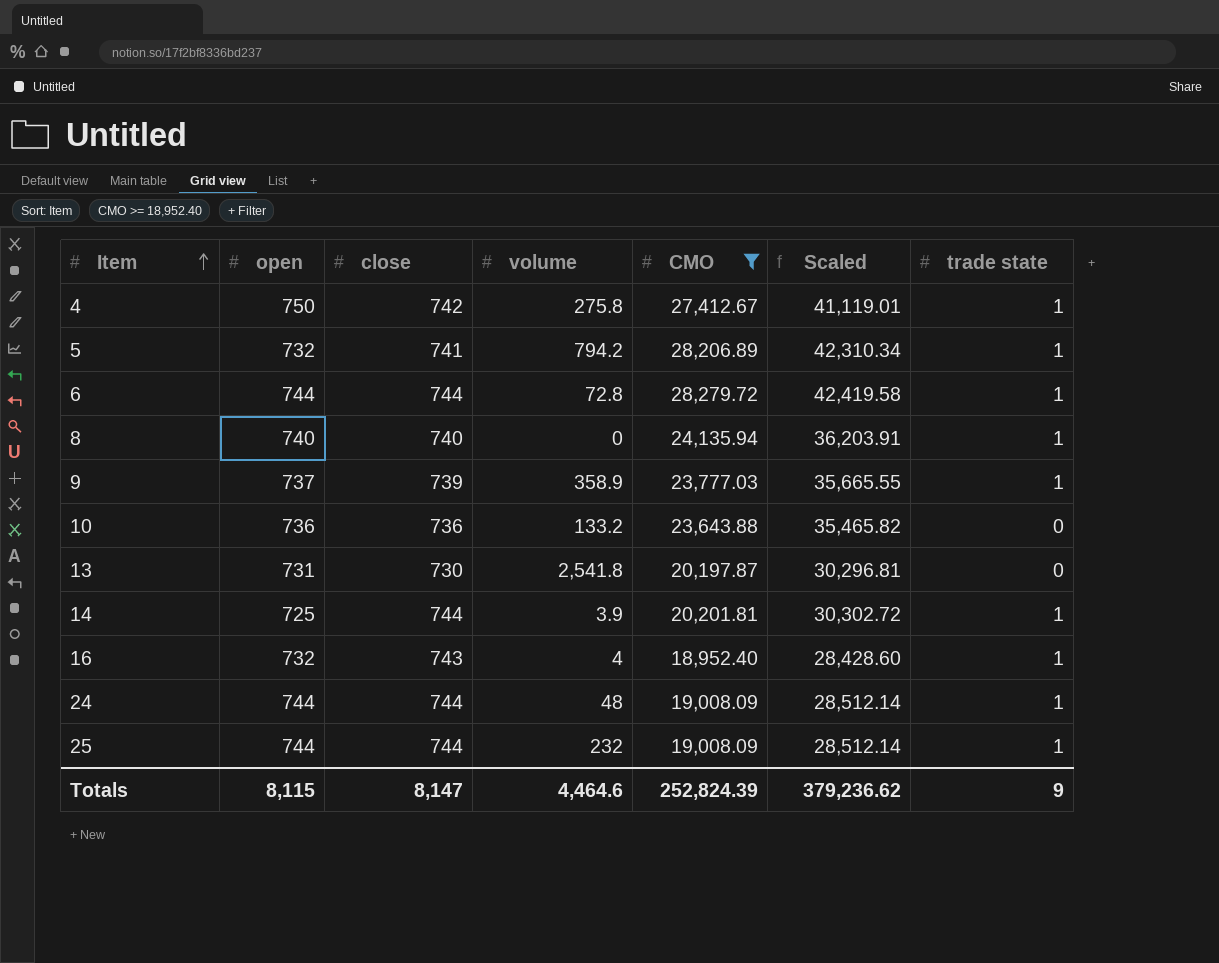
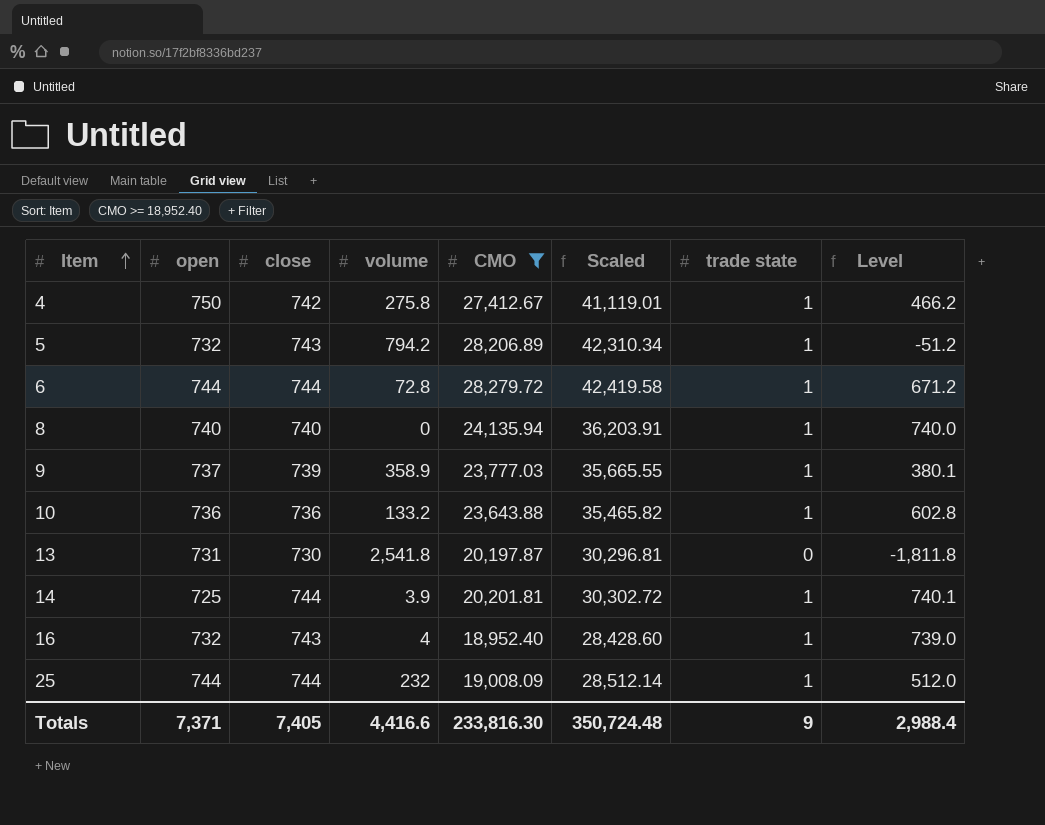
column Level | formula: none -> [close] - [volume]
row 24: 744 | 744 | 48 | 19,008.09 | 28,512.14 | 1 -> none
5 | close: 741 -> 743
10 | trade state: 0 -> 1
Totals | open: 8,115 -> 7,371
Totals | close: 8,147 -> 7,405
Totals | volume: 4,464.6 -> 4,416.6
Totals | CMO: 252,824.39 -> 233,816.30
Totals | Scaled: 379,236.62 -> 350,724.48

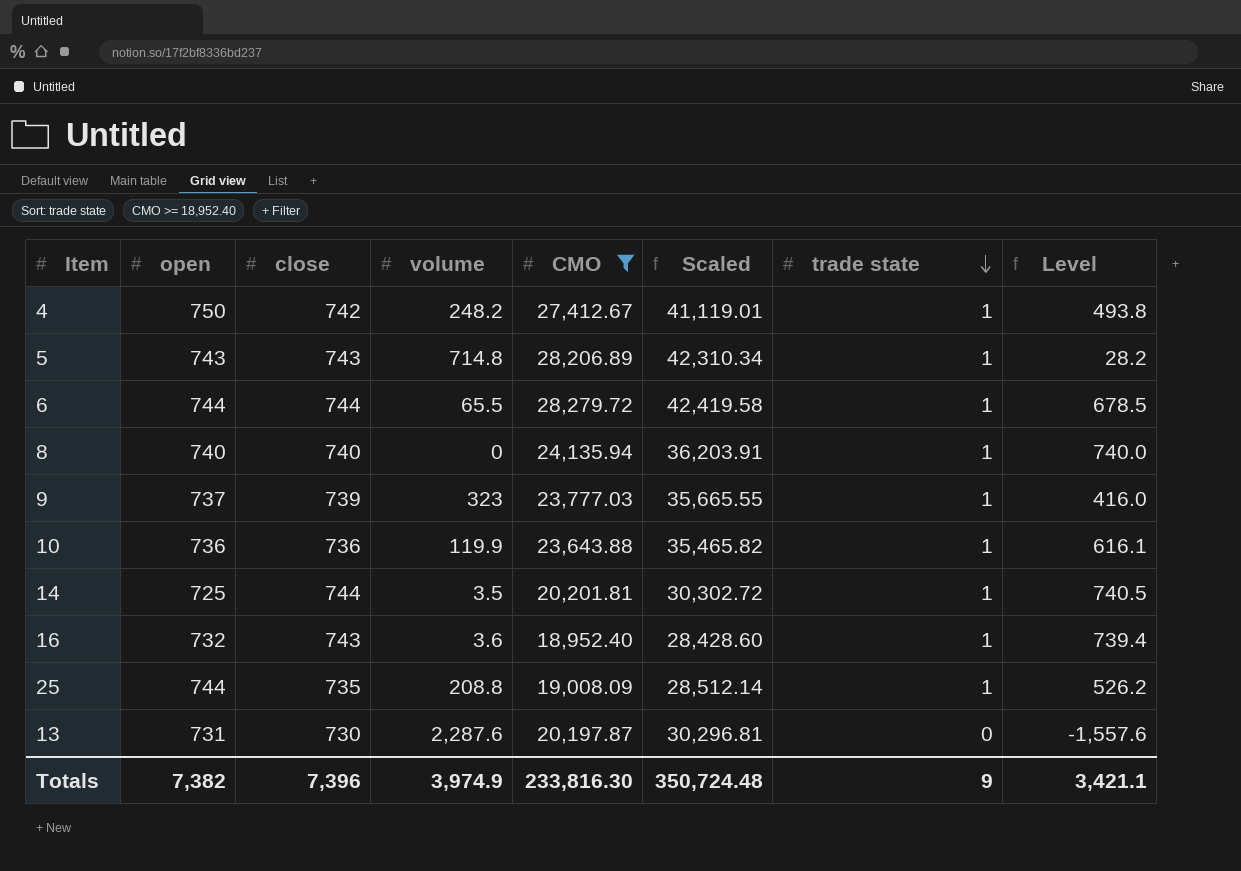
row order: Item ascending -> trade state descending
4 | volume: 275.8 -> 248.2
4 | Level: 466.2 -> 493.8
5 | open: 732 -> 743
5 | volume: 794.2 -> 714.8
5 | Level: -51.2 -> 28.2
6 | volume: 72.8 -> 65.5
6 | Level: 671.2 -> 678.5
9 | volume: 358.9 -> 323
9 | Level: 380.1 -> 416.0
10 | volume: 133.2 -> 119.9
10 | Level: 602.8 -> 616.1
14 | volume: 3.9 -> 3.5
14 | Level: 740.1 -> 740.5
16 | volume: 4 -> 3.6
16 | Level: 739.0 -> 739.4
25 | close: 744 -> 735
25 | volume: 232 -> 208.8
25 | Level: 512.0 -> 526.2
13 | volume: 2,541.8 -> 2,287.6
13 | Level: -1,811.8 -> -1,557.6
Totals | open: 7,371 -> 7,382
Totals | close: 7,405 -> 7,396
Totals | volume: 4,416.6 -> 3,974.9
Totals | Level: 2,988.4 -> 3,421.1

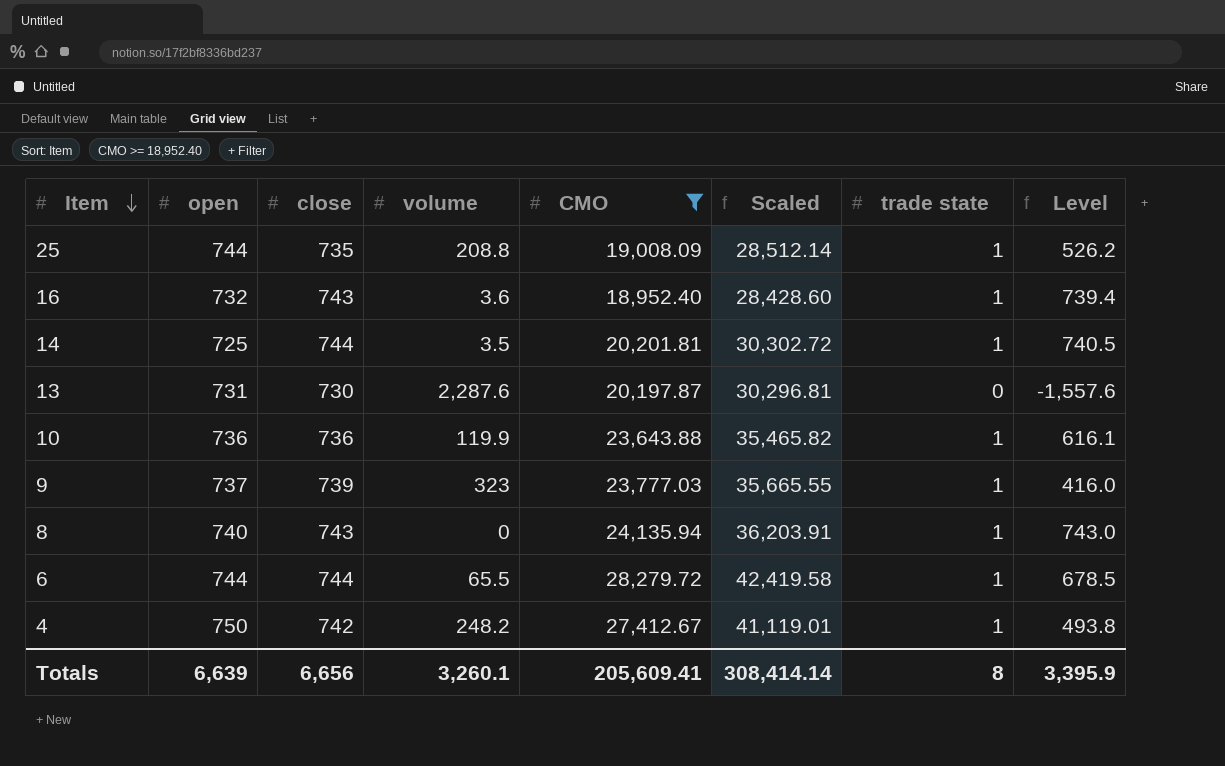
row order: trade state descending -> Item descending
row 5: 743 | 743 | 714.8 | 28,206.89 | 42,310.34 | 1 | 28.2 -> none
8 | close: 740 -> 743
8 | Level: 740.0 -> 743.0
Totals | open: 7,382 -> 6,639
Totals | close: 7,396 -> 6,656
Totals | volume: 3,974.9 -> 3,260.1
Totals | CMO: 233,816.30 -> 205,609.41
Totals | Scaled: 350,724.48 -> 308,414.14
Totals | trade state: 9 -> 8
Totals | Level: 3,421.1 -> 3,395.9

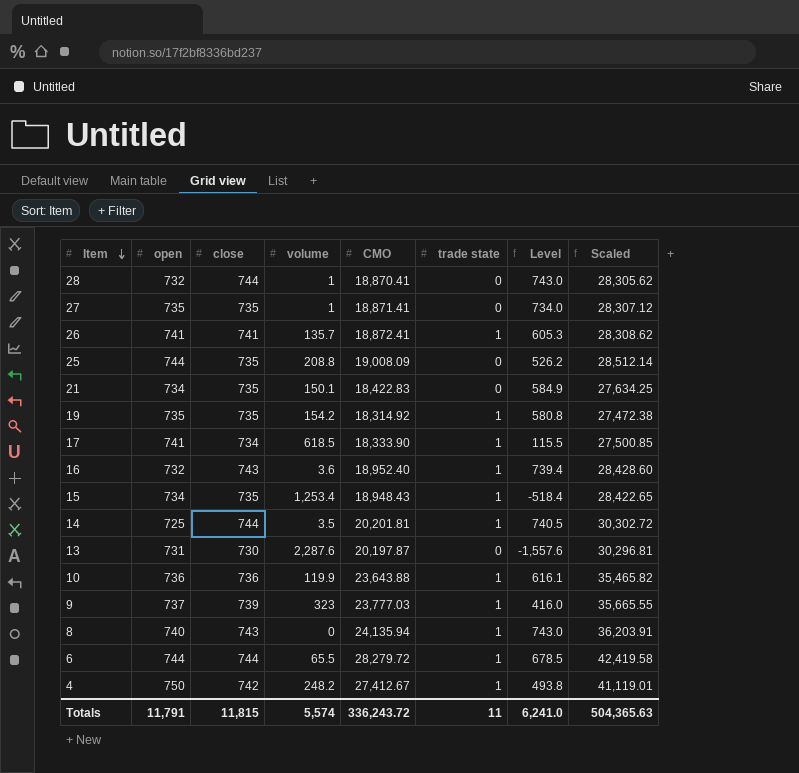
filter: CMO >= 18,952.40 -> none
column Scaled | position: 6 -> 8
25 | trade state: 1 -> 0
Totals | open: 6,639 -> 11,791
Totals | close: 6,656 -> 11,815
Totals | volume: 3,260.1 -> 5,574
Totals | CMO: 205,609.41 -> 336,243.72
Totals | trade state: 8 -> 11
Totals | Level: 3,395.9 -> 6,241.0
Totals | Scaled: 308,414.14 -> 504,365.63

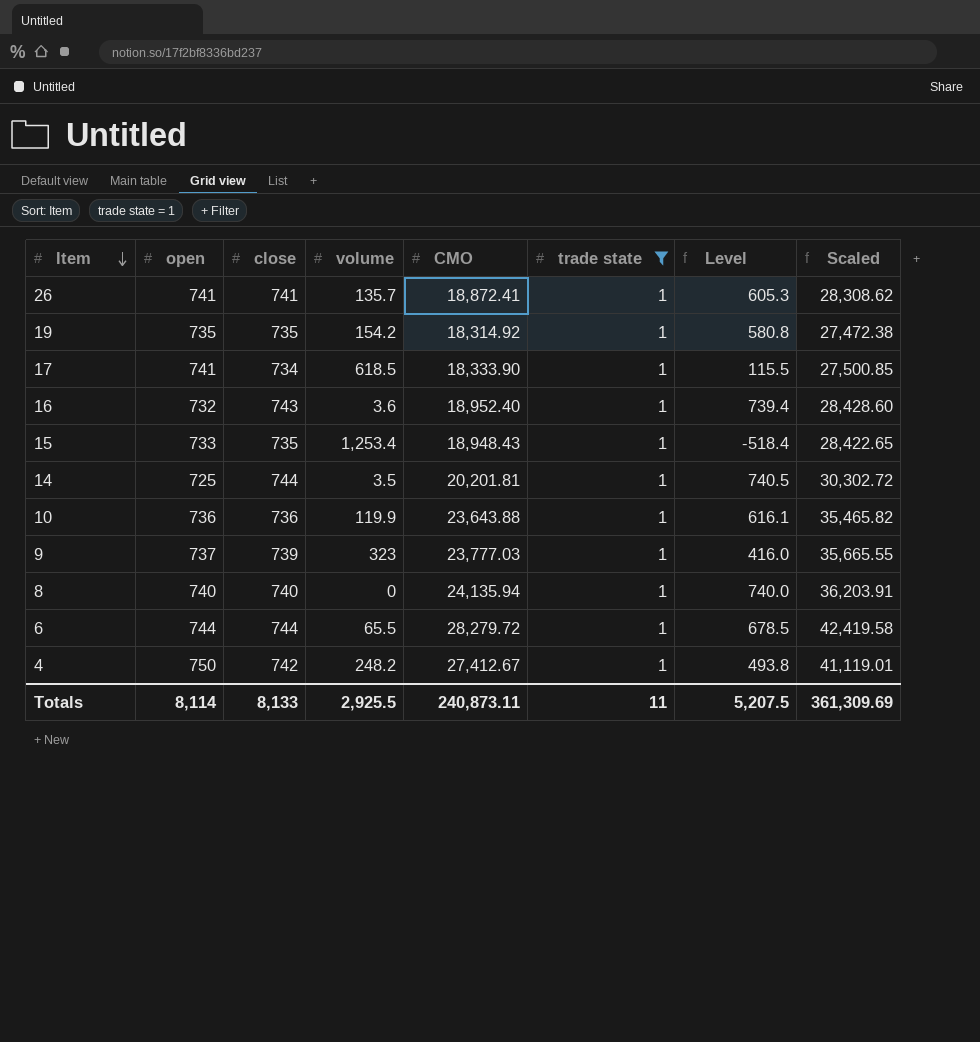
filter: none -> trade state = 1
15 | open: 734 -> 733
8 | close: 743 -> 740
8 | Level: 743.0 -> 740.0
Totals | open: 11,791 -> 8,114
Totals | close: 11,815 -> 8,133
Totals | volume: 5,574 -> 2,925.5
Totals | CMO: 336,243.72 -> 240,873.11
Totals | Level: 6,241.0 -> 5,207.5
Totals | Scaled: 504,365.63 -> 361,309.69

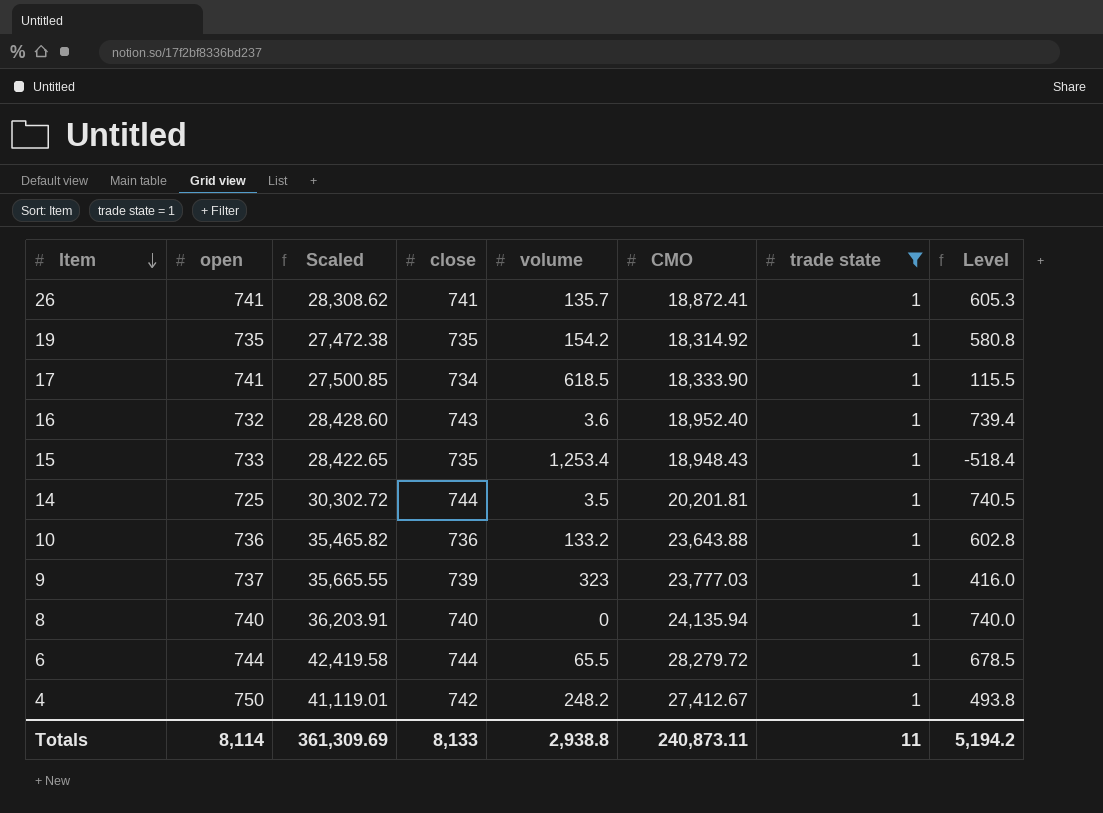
column Scaled | position: 8 -> 3
10 | volume: 119.9 -> 133.2
10 | Level: 616.1 -> 602.8
Totals | volume: 2,925.5 -> 2,938.8
Totals | Level: 5,207.5 -> 5,194.2

